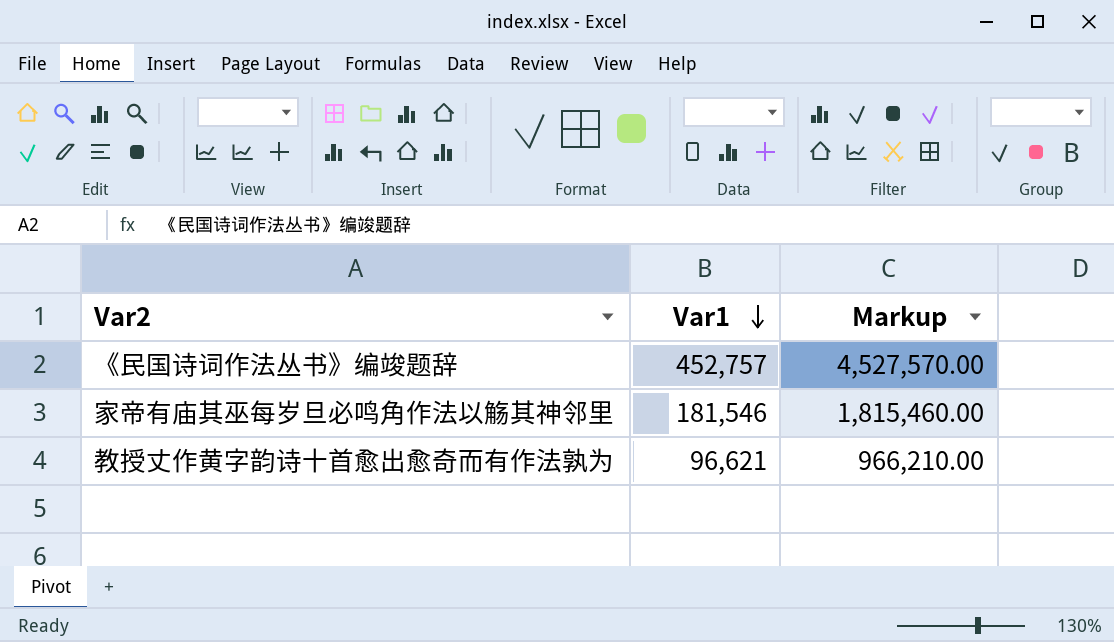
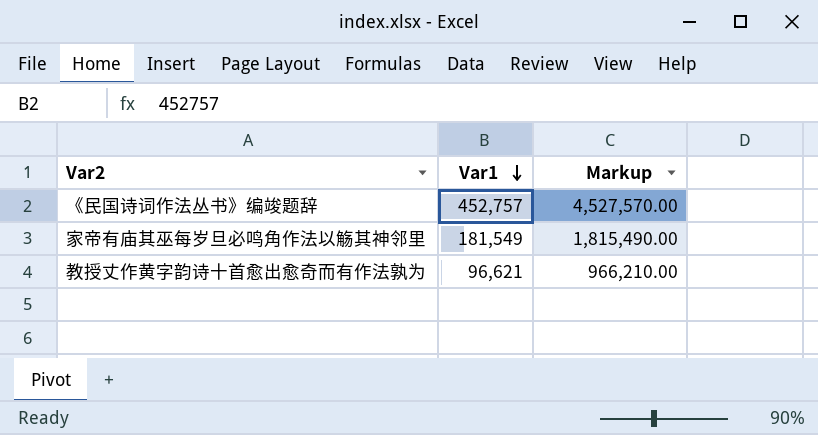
家帝有庙其巫每岁旦必鸣角作法以觞其神邻里 | Var1: 181,546 -> 181,549
家帝有庙其巫每岁旦必鸣角作法以觞其神邻里 | Markup: 1,815,460.00 -> 1,815,490.00

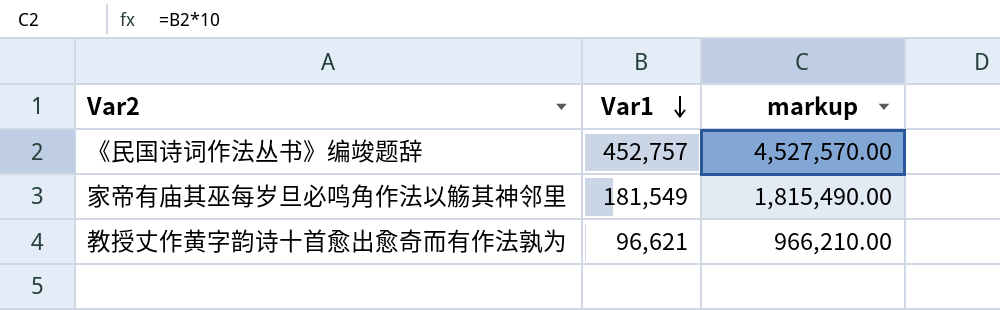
column name: Markup -> markup

